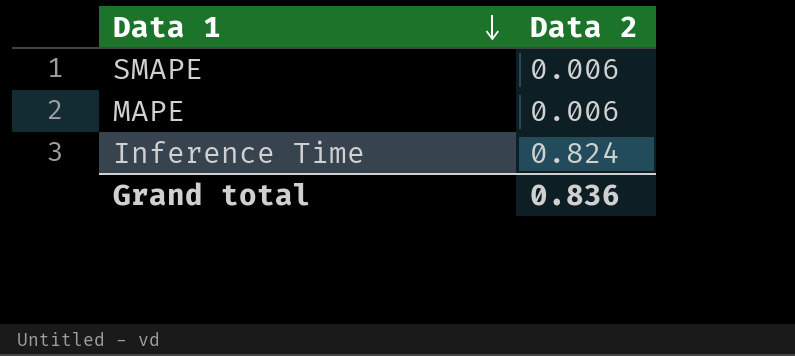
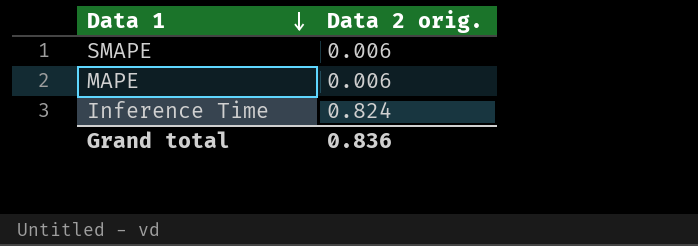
column name: Data 2 -> Data 2 orig.

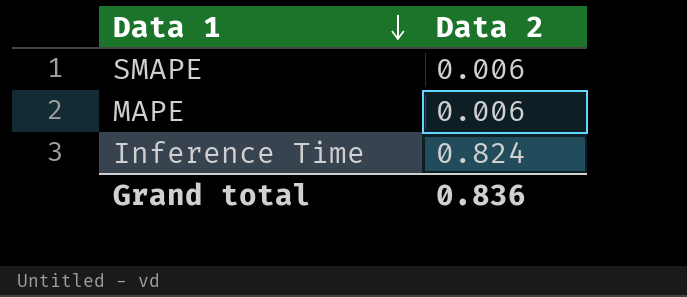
column name: Data 2 orig. -> Data 2

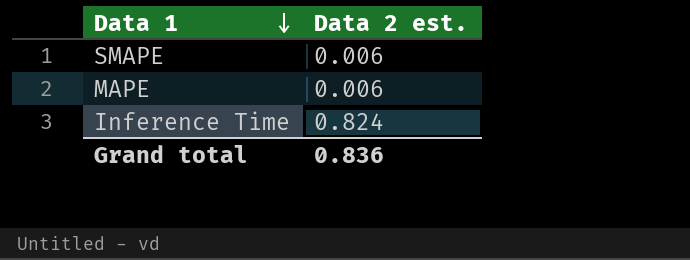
column name: Data 2 -> Data 2 est.

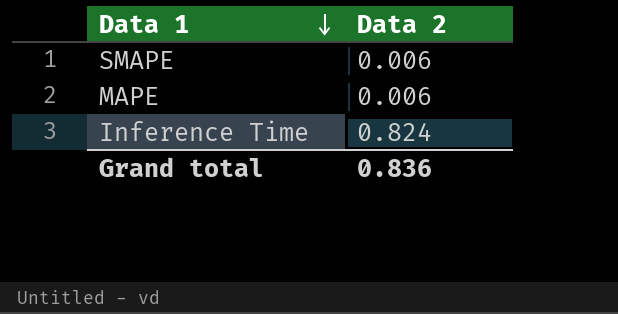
column name: Data 2 est. -> Data 2

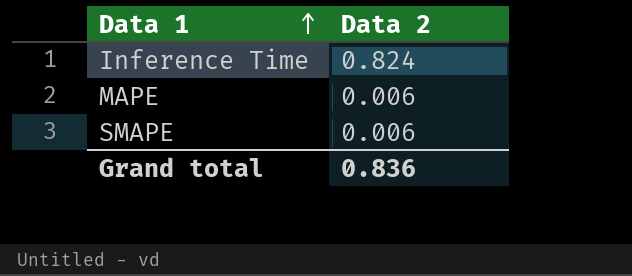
row order: Data 1 descending -> Data 1 ascending

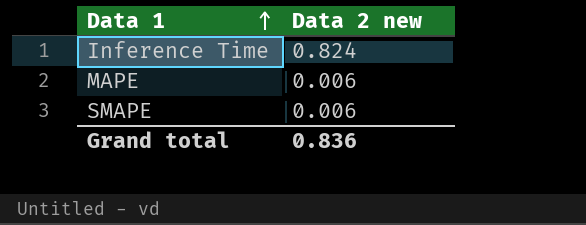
column name: Data 2 -> Data 2 new

